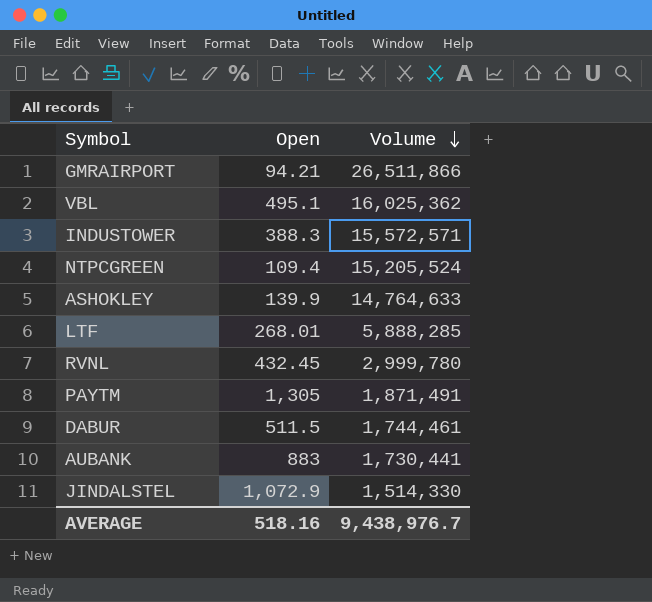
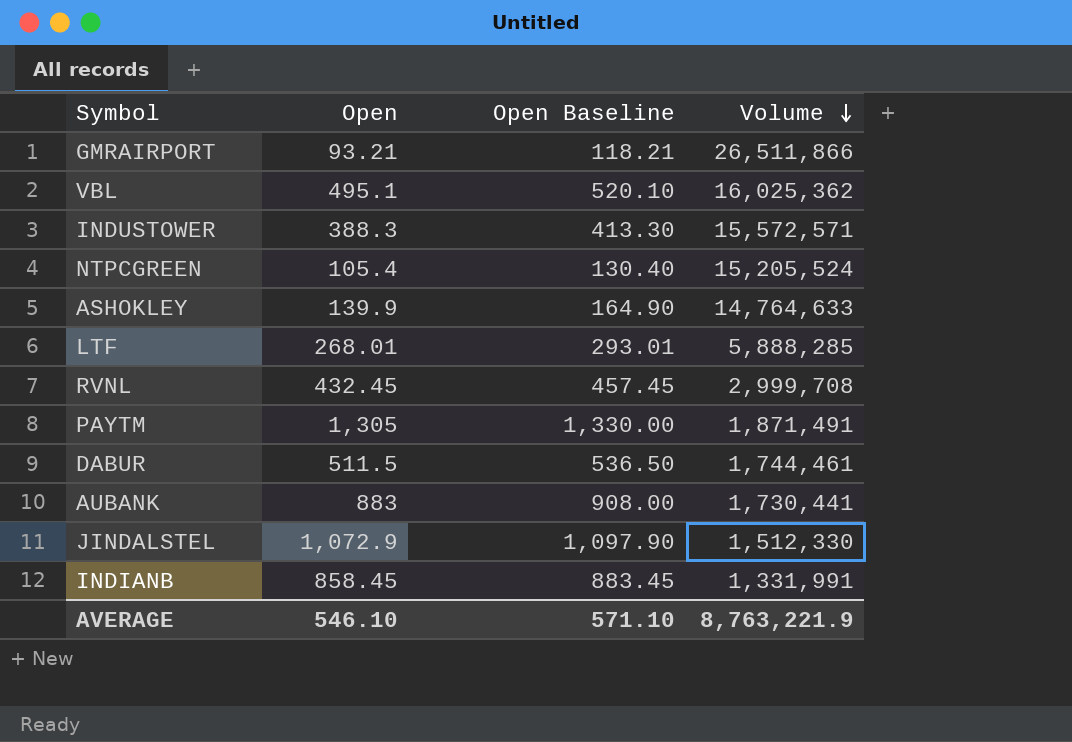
column Open Baseline | formula: none -> [Open] + 25
GMRAIRPORT | Open: 94.21 -> 93.21
NTPCGREEN | Open: 109.4 -> 105.4
RVNL | Volume: 2,999,780 -> 2,999,708
JINDALSTEL | Volume: 1,514,330 -> 1,512,330
row INDIANB: none -> 858.45 | 883.45 | 1,331,991
AVERAGE | Open: 518.16 -> 546.10
AVERAGE | Volume: 9,438,976.7 -> 8,763,221.9

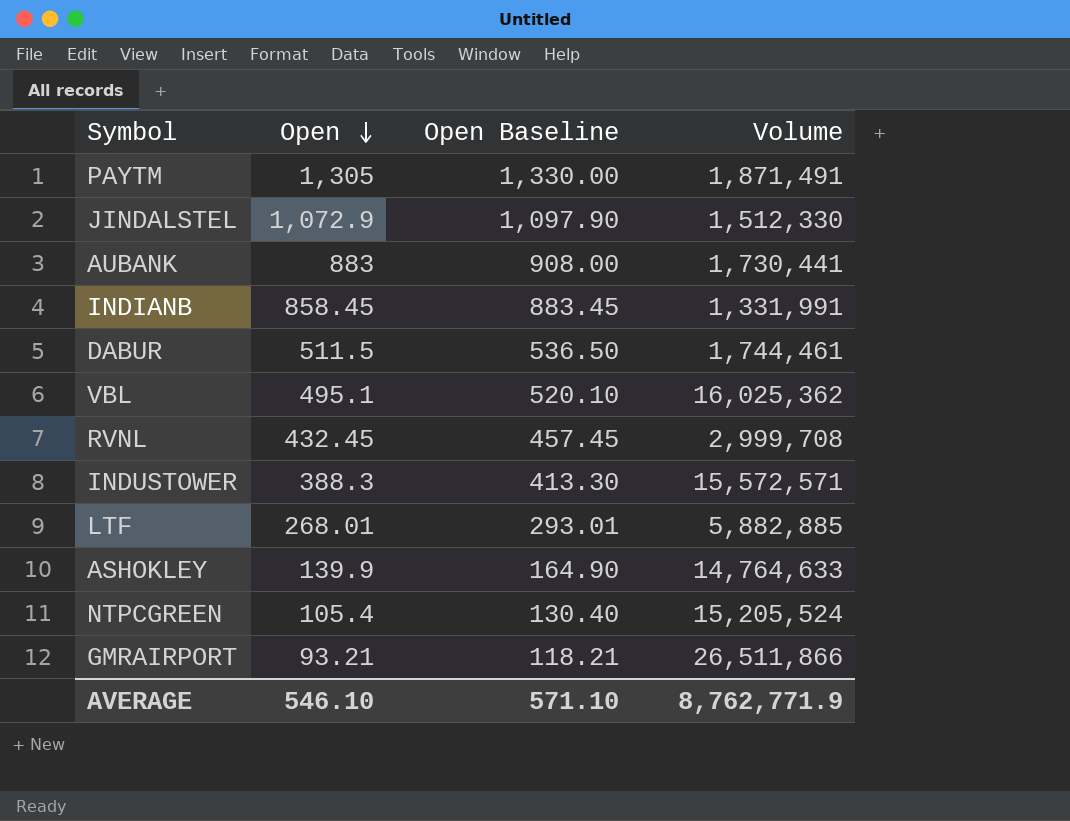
row order: Volume descending -> Open descending
LTF | Volume: 5,888,285 -> 5,882,885
AVERAGE | Volume: 8,763,221.9 -> 8,762,771.9

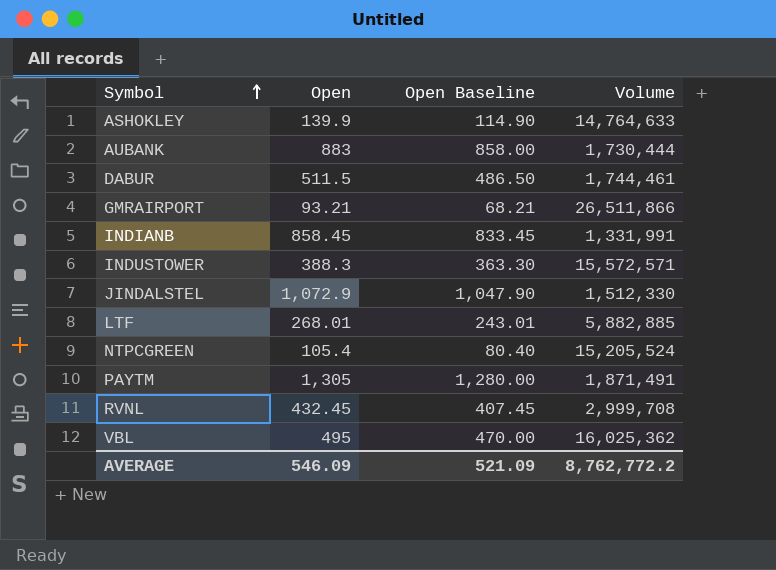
row order: Open descending -> Symbol ascending
column Open Baseline | formula: [Open] + 25 -> [Open] - 25
AUBANK | Volume: 1,730,441 -> 1,730,444
VBL | Open: 495.1 -> 495
AVERAGE | Open: 546.10 -> 546.09
AVERAGE | Open Baseline: 571.10 -> 521.09
AVERAGE | Volume: 8,762,771.9 -> 8,762,772.2

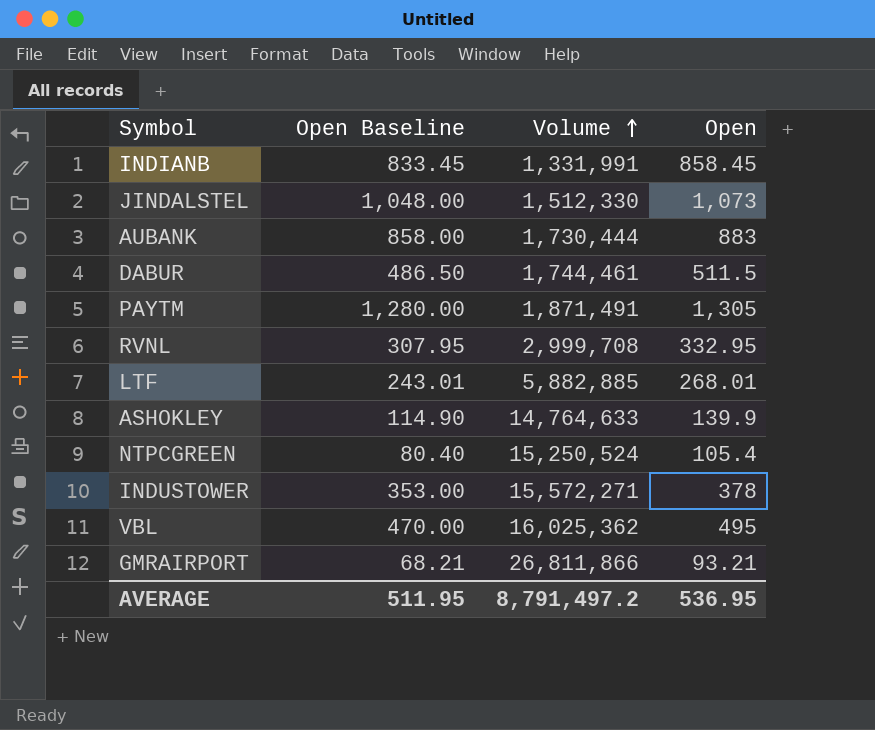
row order: Symbol ascending -> Volume ascending
column Open | position: 2 -> 4
JINDALSTEL | Open Baseline: 1,047.90 -> 1,048.00
JINDALSTEL | Open: 1,072.9 -> 1,073
RVNL | Open Baseline: 407.45 -> 307.95
RVNL | Open: 432.45 -> 332.95
NTPCGREEN | Volume: 15,205,524 -> 15,250,524
INDUSTOWER | Open Baseline: 363.30 -> 353.00
INDUSTOWER | Volume: 15,572,571 -> 15,572,271
INDUSTOWER | Open: 388.3 -> 378
GMRAIRPORT | Volume: 26,511,866 -> 26,811,866
AVERAGE | Open Baseline: 521.09 -> 511.95
AVERAGE | Volume: 8,762,772.2 -> 8,791,497.2
AVERAGE | Open: 546.09 -> 536.95

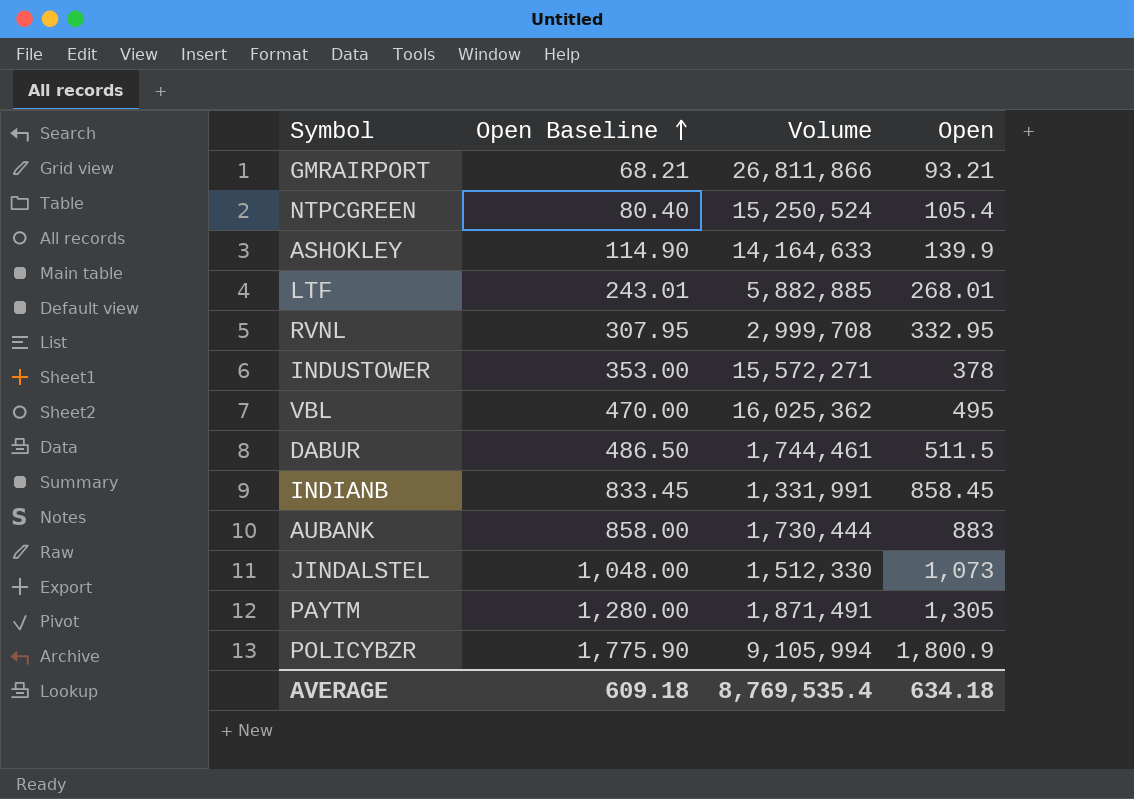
row order: Volume ascending -> Open Baseline ascending
ASHOKLEY | Volume: 14,764,633 -> 14,164,633
row POLICYBZR: none -> 1,775.90 | 9,105,994 | 1,800.9
AVERAGE | Open Baseline: 511.95 -> 609.18
AVERAGE | Volume: 8,791,497.2 -> 8,769,535.4
AVERAGE | Open: 536.95 -> 634.18

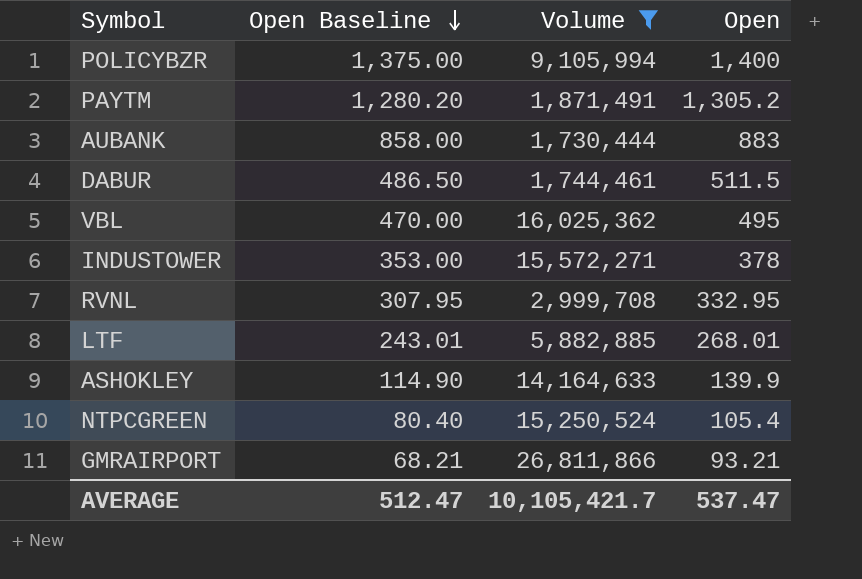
filter: none -> Volume >= 1,730,444
row order: Open Baseline ascending -> Open Baseline descending
POLICYBZR | Open Baseline: 1,775.90 -> 1,375.00
POLICYBZR | Open: 1,800.9 -> 1,400
PAYTM | Open Baseline: 1,280.00 -> 1,280.20
PAYTM | Open: 1,305 -> 1,305.2
AVERAGE | Open Baseline: 609.18 -> 512.47
AVERAGE | Volume: 8,769,535.4 -> 10,105,421.7
AVERAGE | Open: 634.18 -> 537.47

